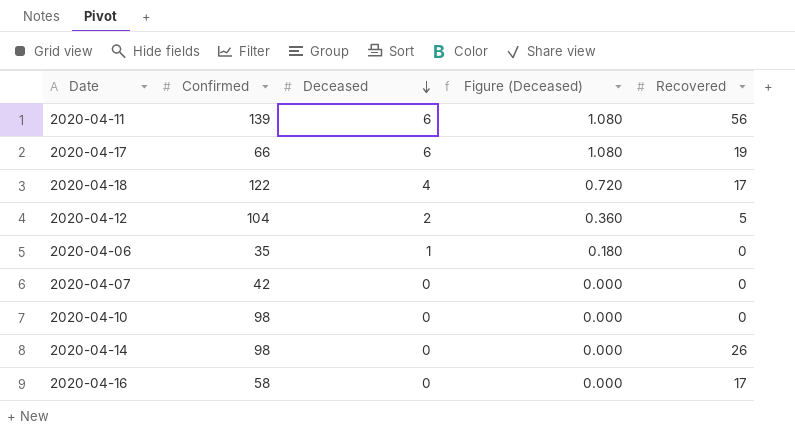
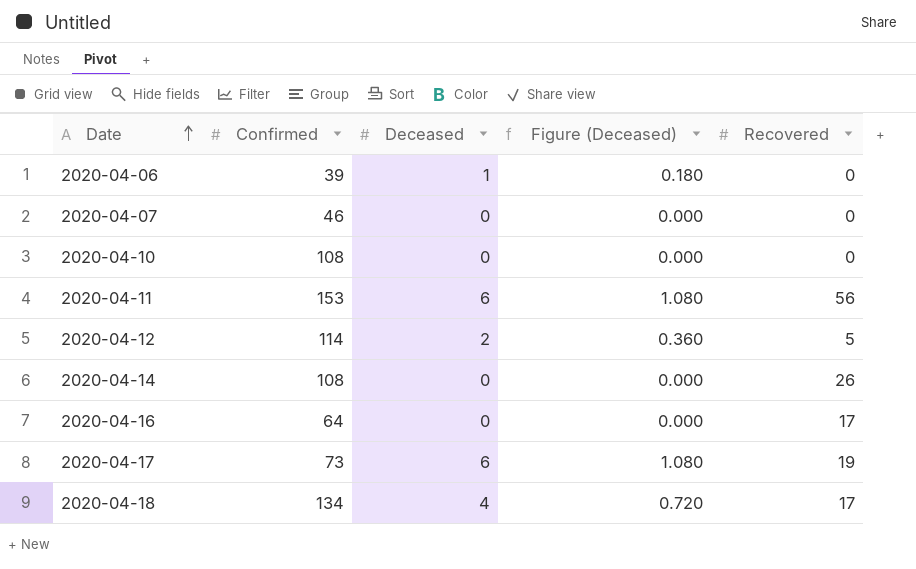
row order: Deceased descending -> Date ascending
2020-04-06 | Confirmed: 35 -> 39
2020-04-07 | Confirmed: 42 -> 46
2020-04-10 | Confirmed: 98 -> 108
2020-04-11 | Confirmed: 139 -> 153
2020-04-12 | Confirmed: 104 -> 114
2020-04-14 | Confirmed: 98 -> 108
2020-04-16 | Confirmed: 58 -> 64
2020-04-17 | Confirmed: 66 -> 73
2020-04-18 | Confirmed: 122 -> 134

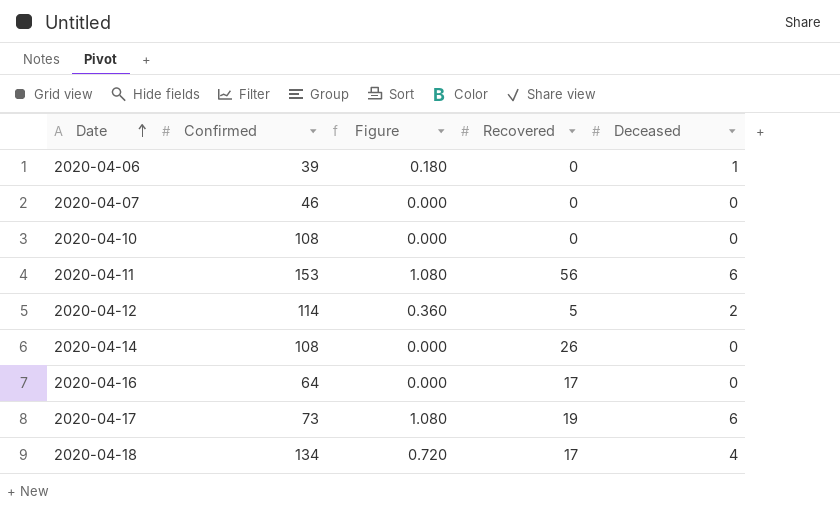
column name: Figure (Deceased) -> Figure
column Deceased | position: 3 -> 5

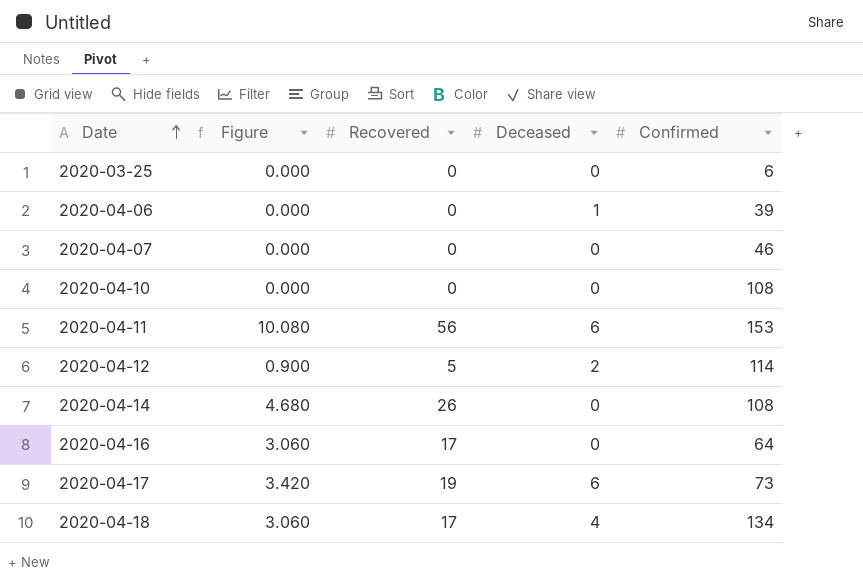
column Figure | formula: [Deceased] * 0.18 -> [Recovered] * 0.18
column Confirmed | position: 2 -> 5
row 2020-03-25: none -> 0.000 | 0 | 0 | 6

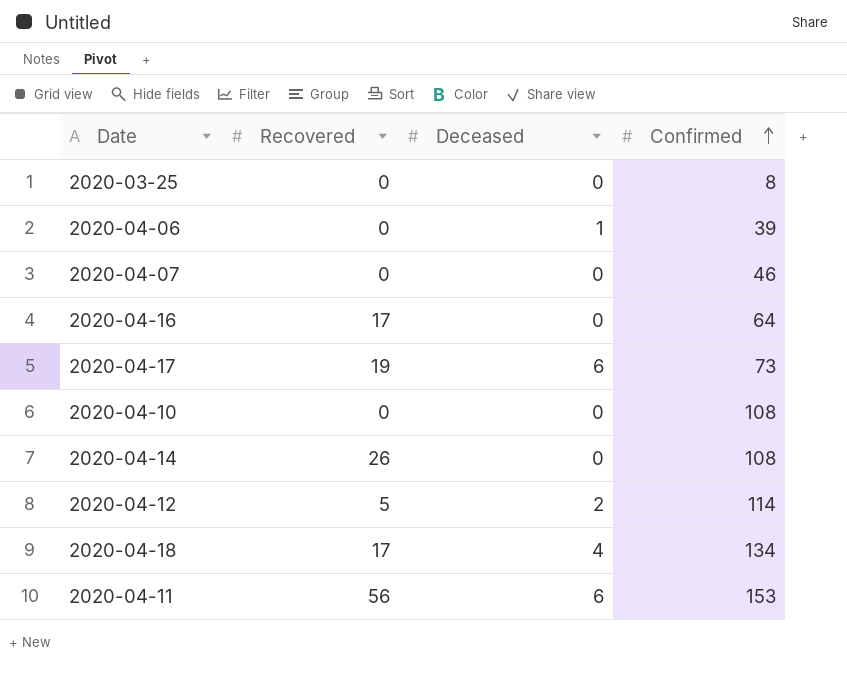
row order: Date ascending -> Confirmed ascending
column Figure | formula: [Recovered] * 0.18 -> none
2020-03-25 | Confirmed: 6 -> 8

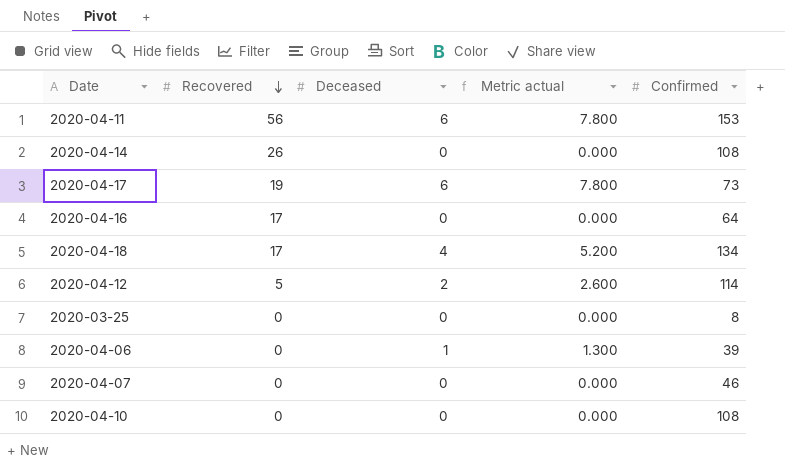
row order: Confirmed ascending -> Recovered descending
column Metric actual | formula: none -> [Deceased] * 1.3

